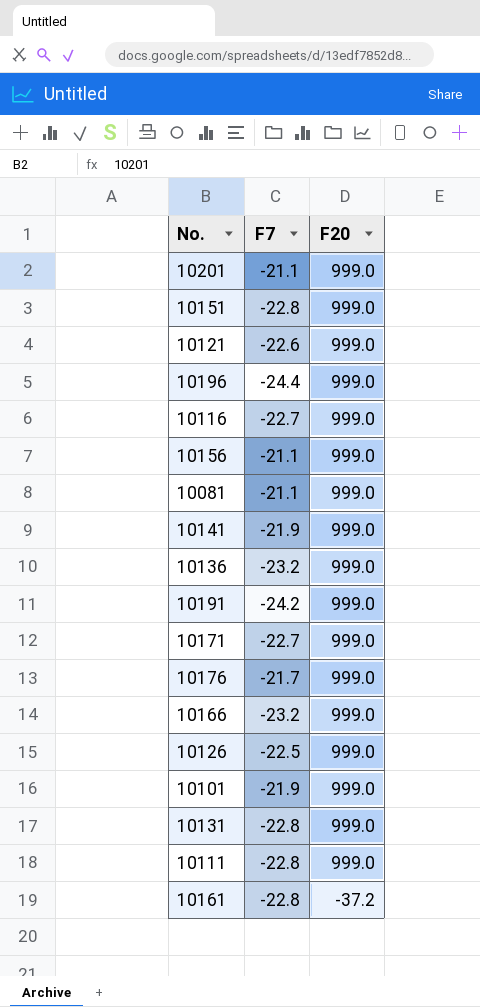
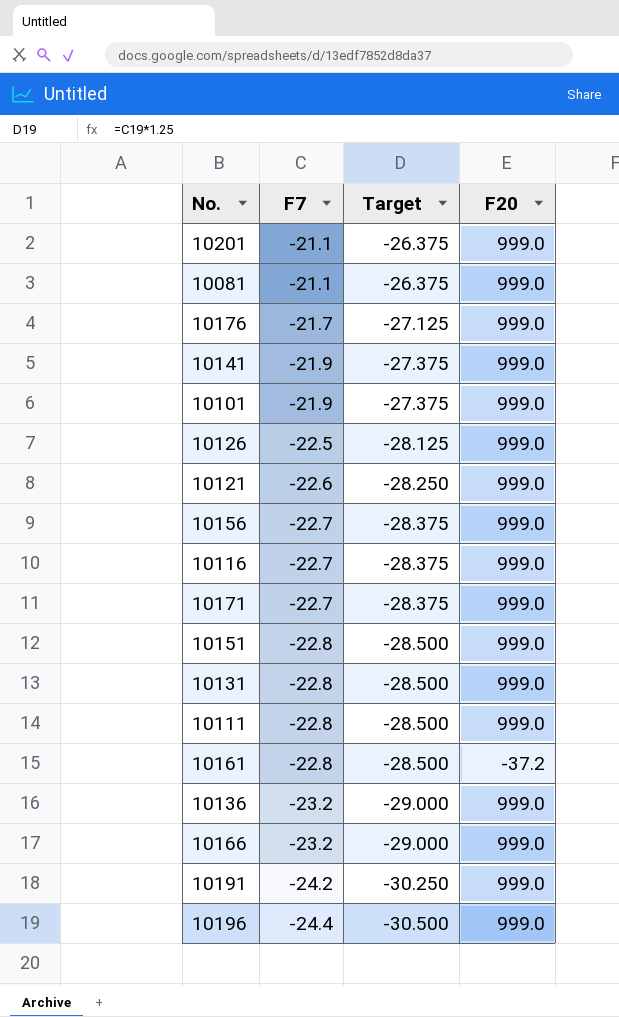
row order: F20 descending -> F7 descending
column Target | formula: none -> [F7] * 1.25
10156 | F7: -21.1 -> -22.7

